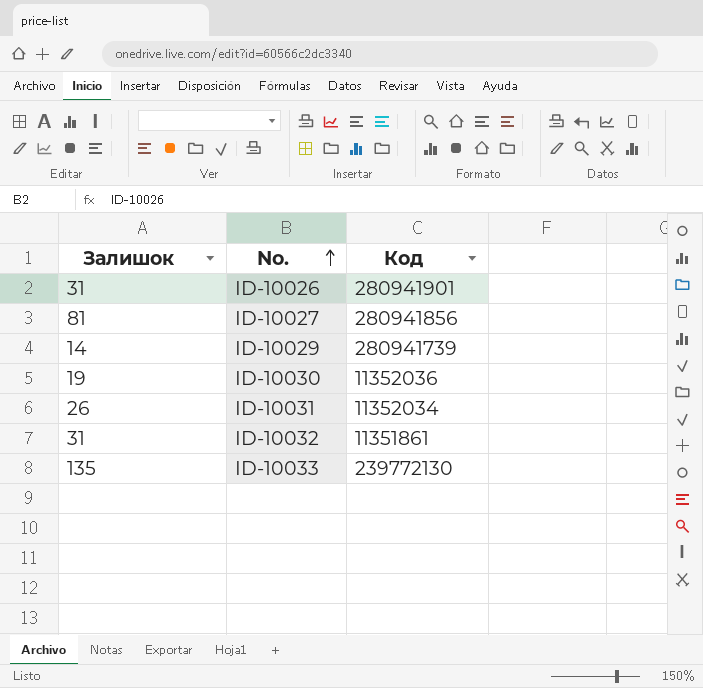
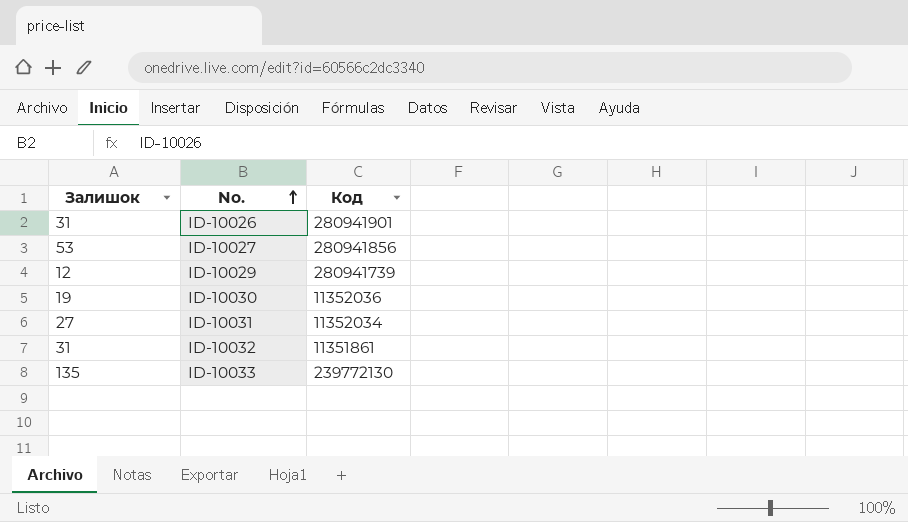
ID-10027 | Залишок: 81 -> 53
ID-10029 | Залишок: 14 -> 12
ID-10031 | Залишок: 26 -> 27

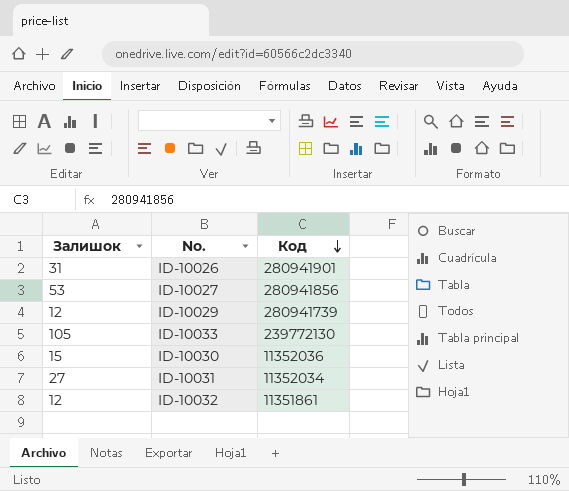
row order: No. ascending -> Код descending
ID-10033 | Залишок: 135 -> 105
ID-10030 | Залишок: 19 -> 15
ID-10032 | Залишок: 31 -> 12

